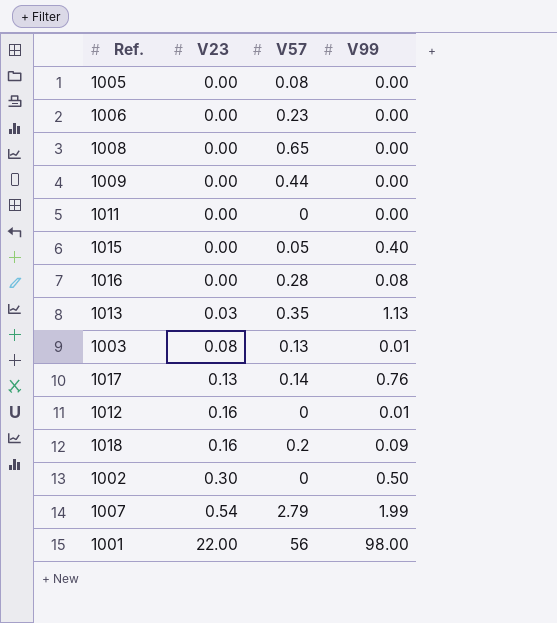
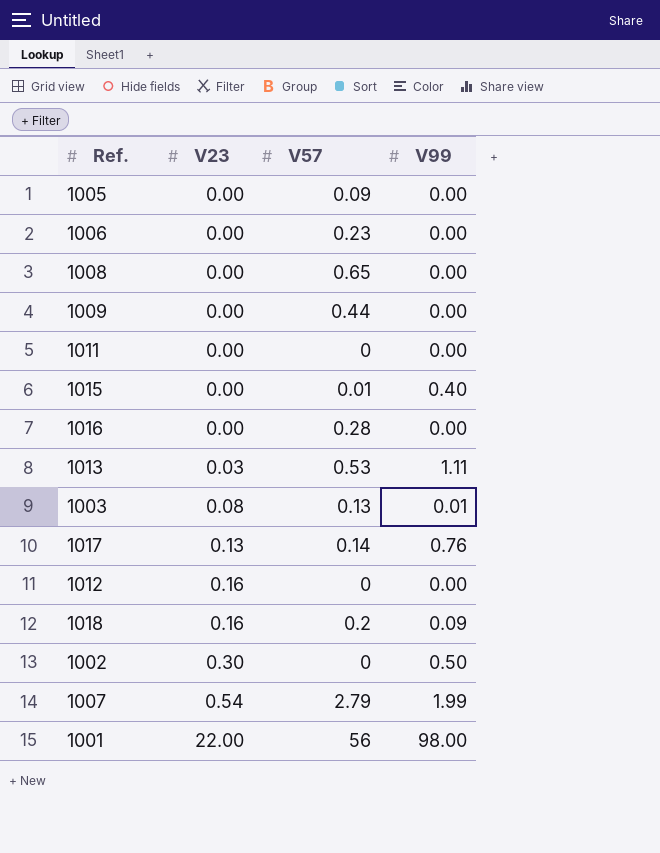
1005 | V57: 0.08 -> 0.09
1015 | V57: 0.05 -> 0.01
1016 | V99: 0.08 -> 0.00
1013 | V57: 0.35 -> 0.53
1013 | V99: 1.13 -> 1.11
1012 | V99: 0.01 -> 0.00

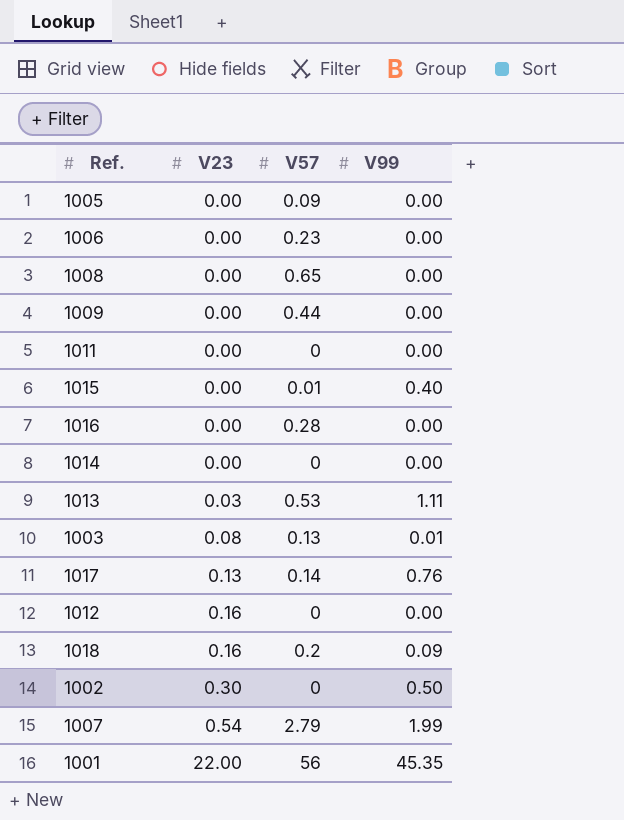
row 1014: none -> 0.00 | 0 | 0.00
1001 | V99: 98.00 -> 45.35

